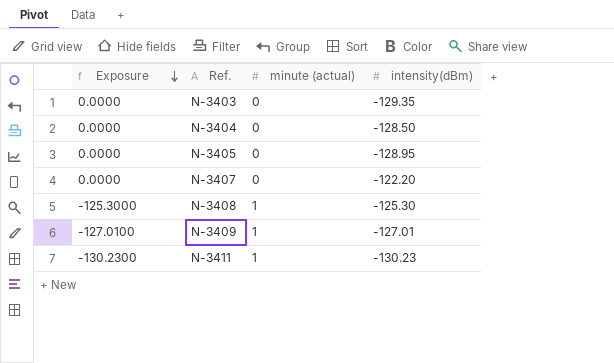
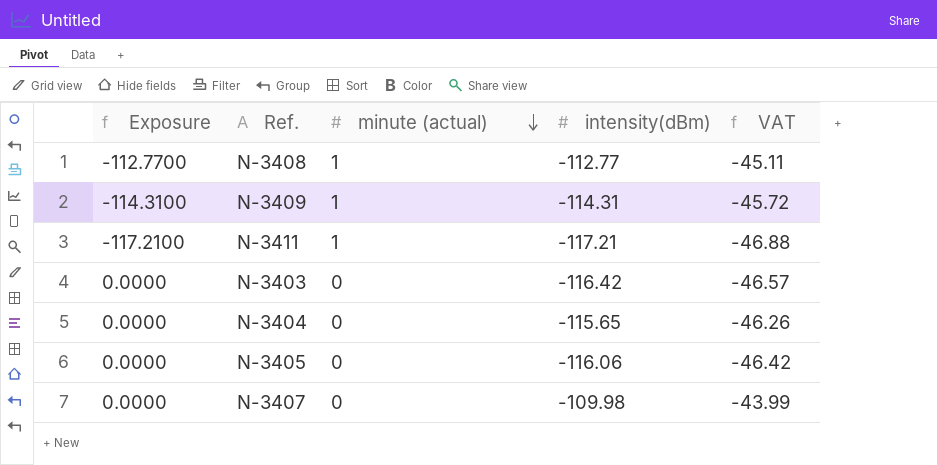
row order: Exposure descending -> minute (actual) descending
column VAT | formula: none -> [intensity(dBm)] * 0.4
N-3408 | Exposure: -125.3000 -> -112.7700
N-3408 | intensity(dBm): -125.30 -> -112.77
N-3409 | Exposure: -127.0100 -> -114.3100
N-3409 | intensity(dBm): -127.01 -> -114.31
N-3411 | Exposure: -130.2300 -> -117.2100
N-3411 | intensity(dBm): -130.23 -> -117.21
N-3403 | intensity(dBm): -129.35 -> -116.42
N-3404 | intensity(dBm): -128.50 -> -115.65
N-3405 | intensity(dBm): -128.95 -> -116.06
N-3407 | intensity(dBm): -122.20 -> -109.98

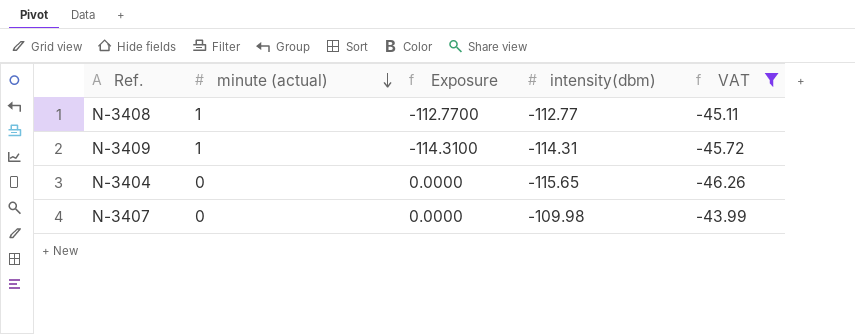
filter: none -> VAT >= -46.26
column Exposure | position: 1 -> 3
column name: intensity(dBm) -> intensity(dbm)

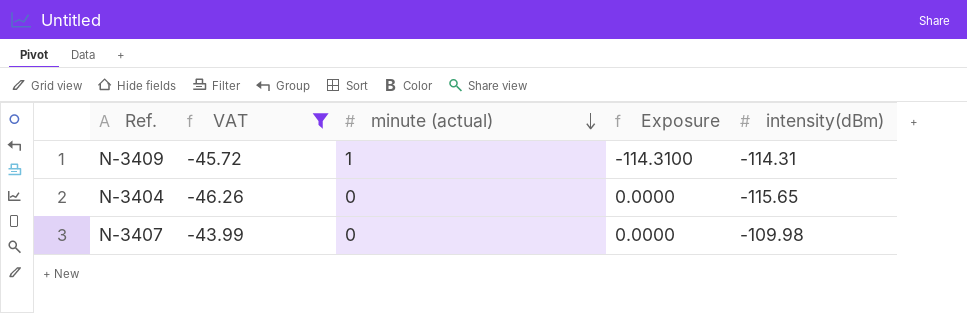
column VAT | position: 5 -> 2
column name: intensity(dbm) -> intensity(dBm)
row N-3408: 1 | -112.7700 | -112.77 | -45.11 -> none

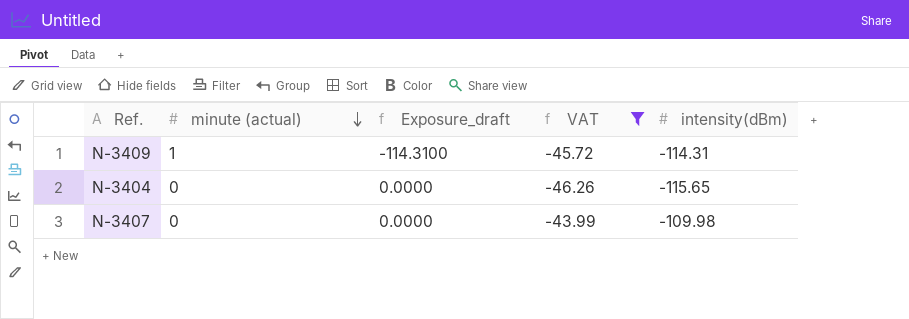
column name: Exposure -> Exposure_draft
column VAT | position: 2 -> 4

